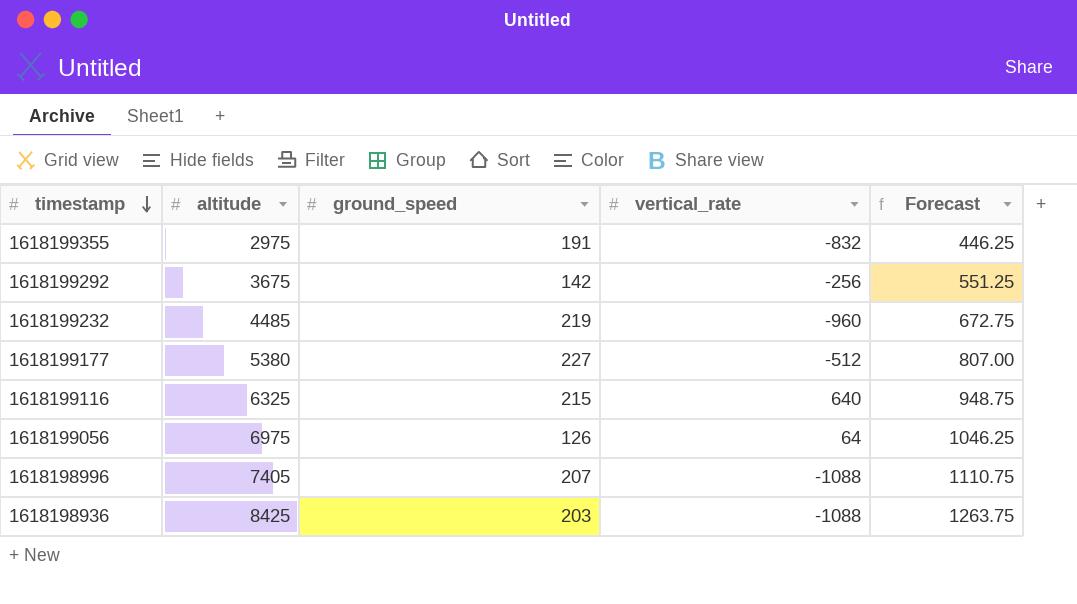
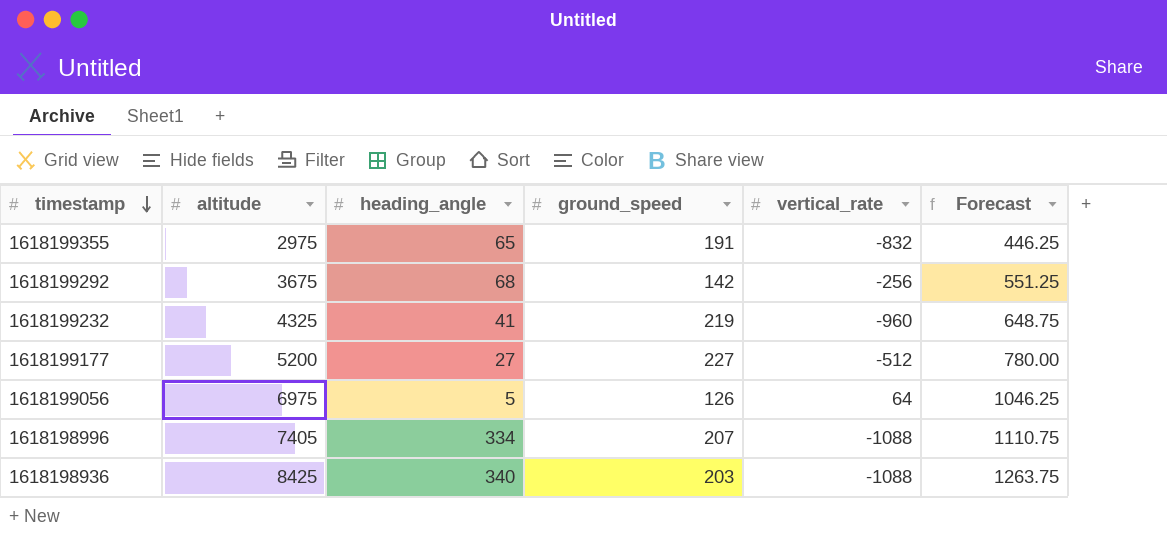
column heading_angle | position: none -> 3
row 1618199116: 6325 | 215 | 640 | 948.75 -> none
1618199232 | altitude: 4485 -> 4325
1618199232 | Forecast: 672.75 -> 648.75
1618199177 | altitude: 5380 -> 5200
1618199177 | Forecast: 807.00 -> 780.00

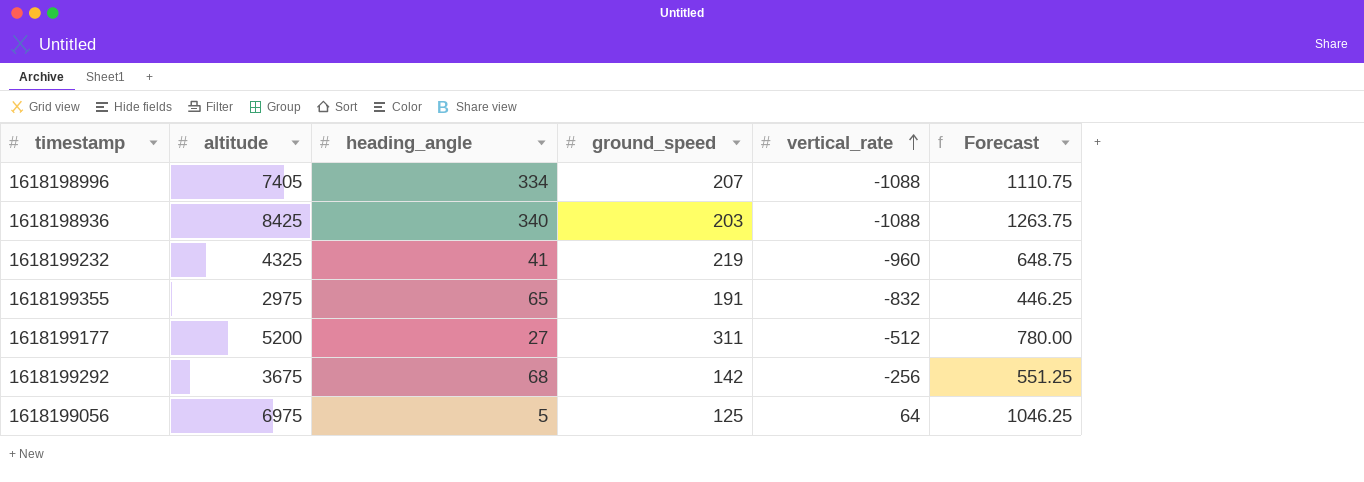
row order: timestamp descending -> vertical_rate ascending
1618199177 | ground_speed: 227 -> 311
1618199056 | ground_speed: 126 -> 125

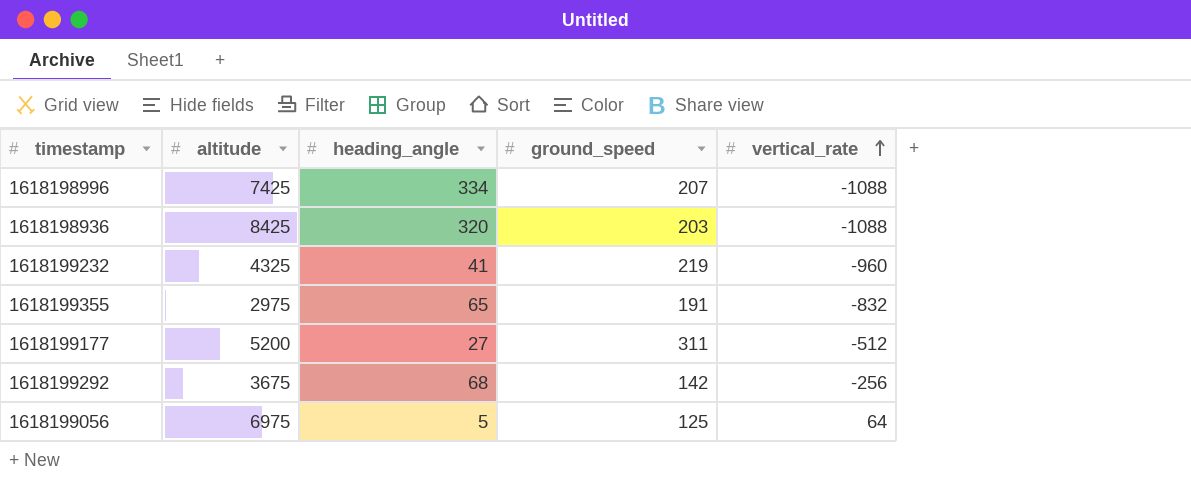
column Forecast | formula: [altitude] * 0.15 -> none
1618198996 | altitude: 7405 -> 7425
1618198936 | heading_angle: 340 -> 320

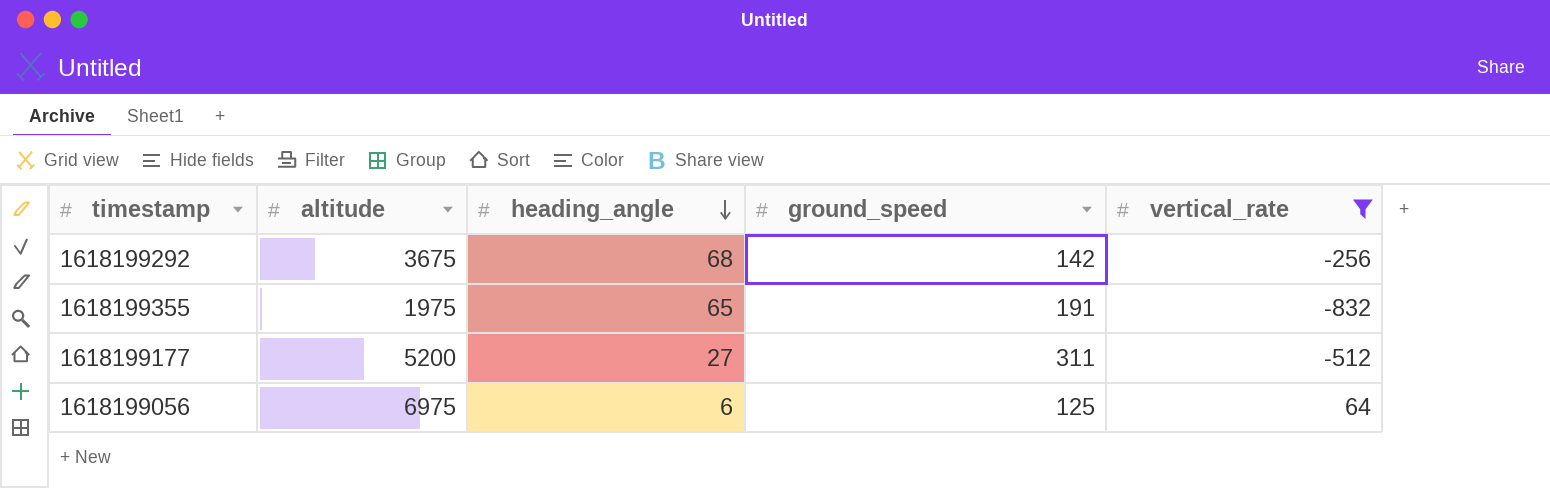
filter: none -> vertical_rate >= -832
row order: vertical_rate ascending -> heading_angle descending
1618199355 | altitude: 2975 -> 1975
1618199056 | heading_angle: 5 -> 6

